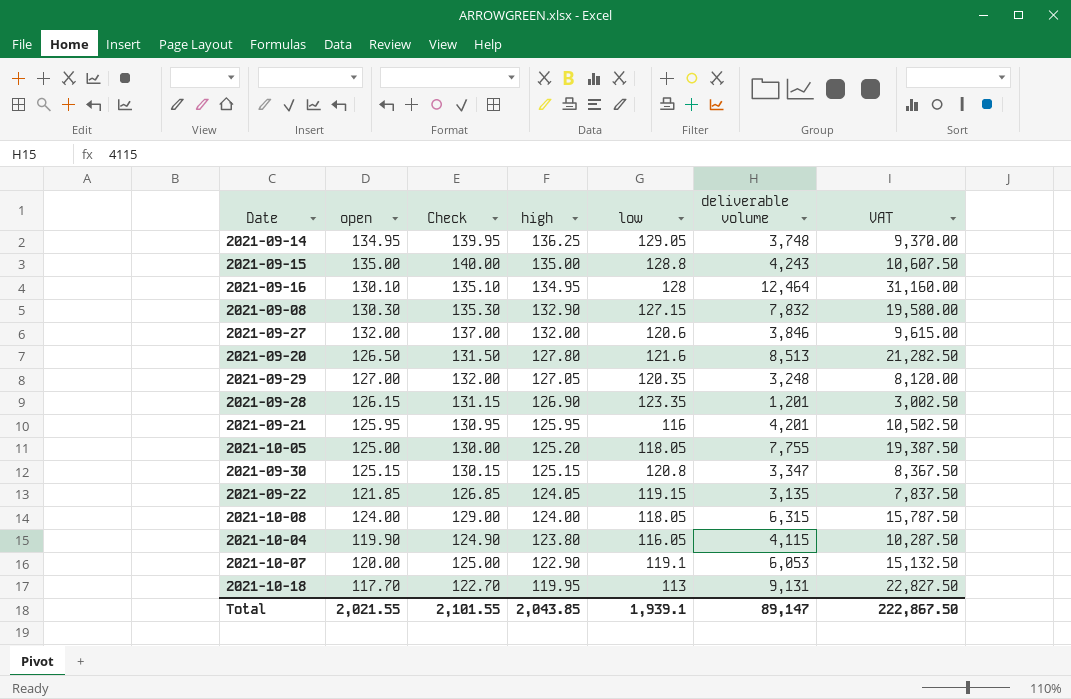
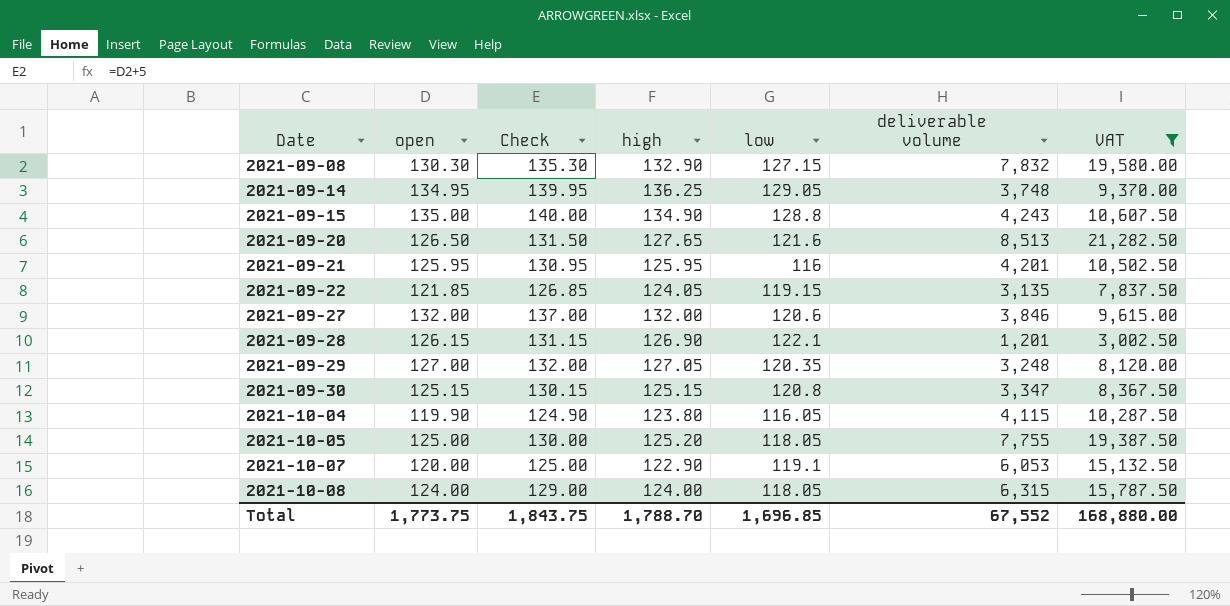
filter: none -> VAT <= 21,282.50
row order: high descending -> Date ascending
2021-09-15 | high: 135.00 -> 134.90
2021-09-20 | high: 127.80 -> 127.65
2021-09-28 | low: 123.35 -> 122.1
Total | open: 2,021.55 -> 1,773.75
Total | Check: 2,101.55 -> 1,843.75
Total | high: 2,043.85 -> 1,788.70
Total | low: 1,939.1 -> 1,696.85
Total | deliverable volume: 89,147 -> 67,552
Total | VAT: 222,867.50 -> 168,880.00

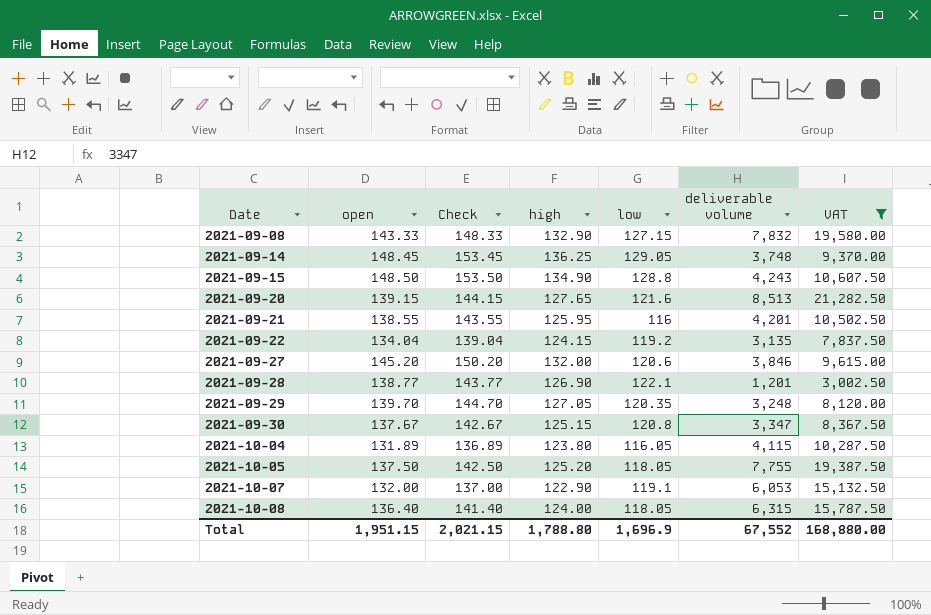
2021-09-08 | open: 130.30 -> 143.33
2021-09-08 | Check: 135.30 -> 148.33
2021-09-14 | open: 134.95 -> 148.45
2021-09-14 | Check: 139.95 -> 153.45
2021-09-15 | open: 135.00 -> 148.50
2021-09-15 | Check: 140.00 -> 153.50
2021-09-20 | open: 126.50 -> 139.15
2021-09-20 | Check: 131.50 -> 144.15
2021-09-21 | open: 125.95 -> 138.55
2021-09-21 | Check: 130.95 -> 143.55
2021-09-22 | open: 121.85 -> 134.04
2021-09-22 | Check: 126.85 -> 139.04
2021-09-22 | high: 124.05 -> 124.15
2021-09-22 | low: 119.15 -> 119.2
2021-09-27 | open: 132.00 -> 145.20
2021-09-27 | Check: 137.00 -> 150.20
2021-09-28 | open: 126.15 -> 138.77
2021-09-28 | Check: 131.15 -> 143.77
2021-09-29 | open: 127.00 -> 139.70
2021-09-29 | Check: 132.00 -> 144.70
2021-09-30 | open: 125.15 -> 137.67
2021-09-30 | Check: 130.15 -> 142.67
2021-10-04 | open: 119.90 -> 131.89
2021-10-04 | Check: 124.90 -> 136.89
2021-10-05 | open: 125.00 -> 137.50
2021-10-05 | Check: 130.00 -> 142.50
2021-10-07 | open: 120.00 -> 132.00
2021-10-07 | Check: 125.00 -> 137.00
2021-10-08 | open: 124.00 -> 136.40
2021-10-08 | Check: 129.00 -> 141.40
Total | open: 1,773.75 -> 1,951.15
Total | Check: 1,843.75 -> 2,021.15
Total | high: 1,788.70 -> 1,788.80
Total | low: 1,696.85 -> 1,696.9

